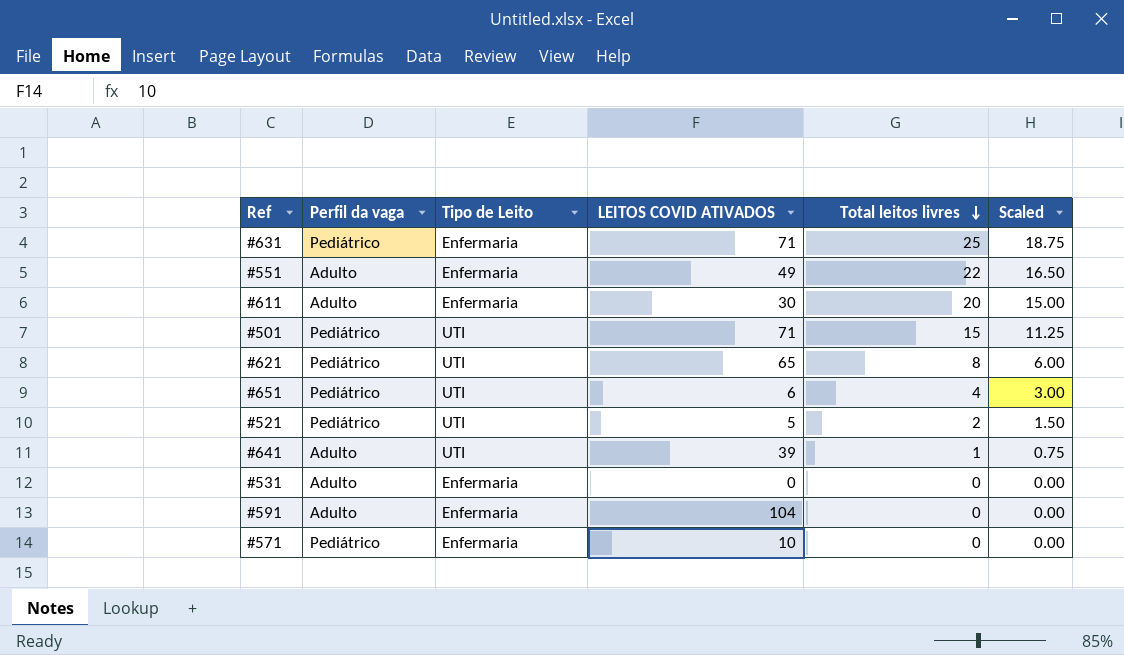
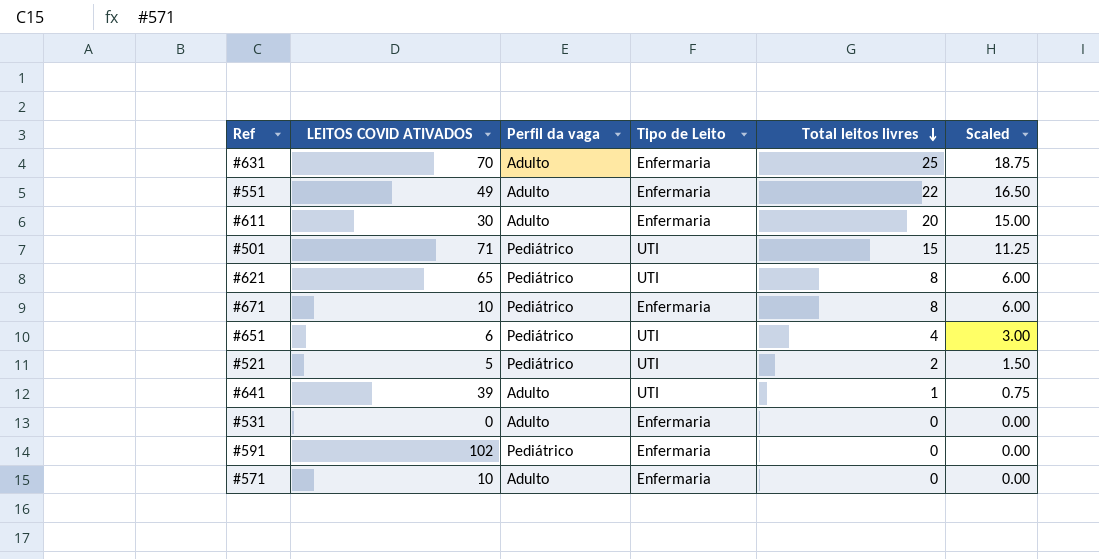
column LEITOS COVID ATIVADOS | position: 4 -> 2
#631 | LEITOS COVID ATIVADOS: 71 -> 70
#631 | Perfil da vaga: Pediátrico -> Adulto
row #671: none -> 10 | Pediátrico | Enfermaria | 8 | 6.00
#591 | LEITOS COVID ATIVADOS: 104 -> 102
#591 | Perfil da vaga: Adulto -> Pediátrico
#571 | Perfil da vaga: Pediátrico -> Adulto

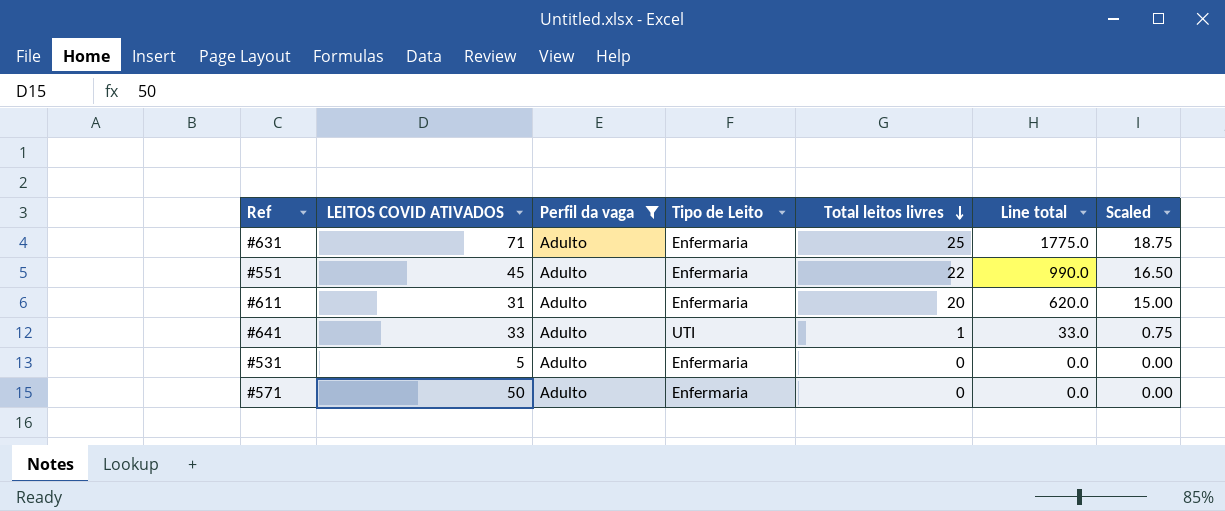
filter: none -> Perfil da vaga = Adulto
column Line total | formula: none -> [LEITOS COVID ATIVADOS] * [Total leitos livres]
#631 | LEITOS COVID ATIVADOS: 70 -> 71
#551 | LEITOS COVID ATIVADOS: 49 -> 45
#611 | LEITOS COVID ATIVADOS: 30 -> 31
#641 | LEITOS COVID ATIVADOS: 39 -> 33
#531 | LEITOS COVID ATIVADOS: 0 -> 5
#571 | LEITOS COVID ATIVADOS: 10 -> 50

